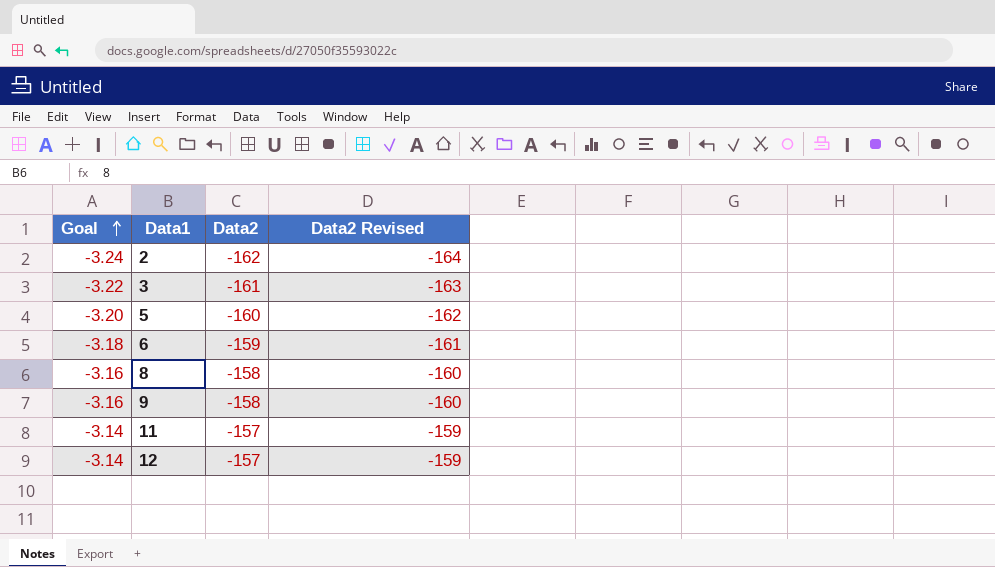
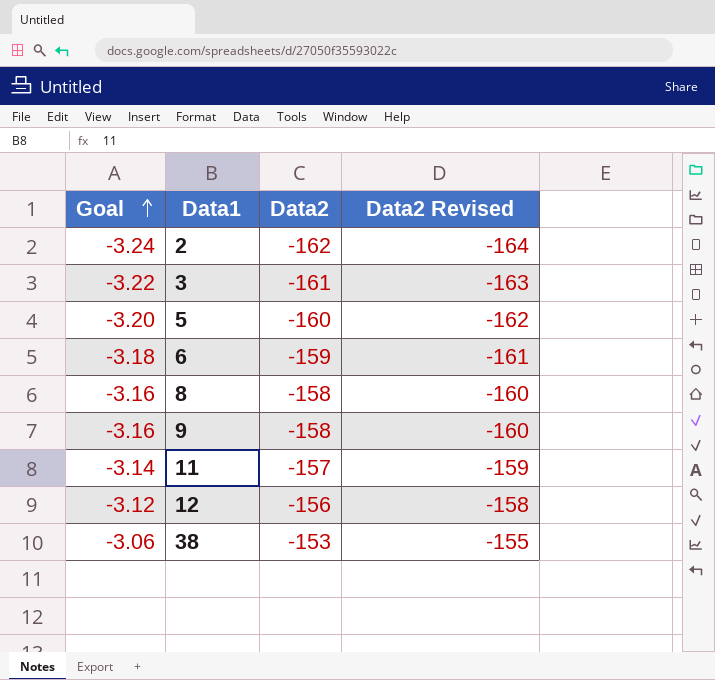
12 | Goal: -3.14 -> -3.12
12 | Data2: -157 -> -156
12 | Data2 Revised: -159 -> -158
row 38: none -> -3.06 | -153 | -155

